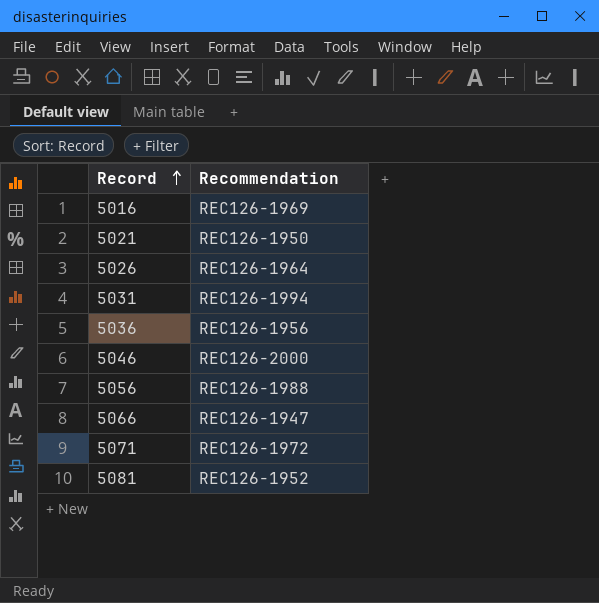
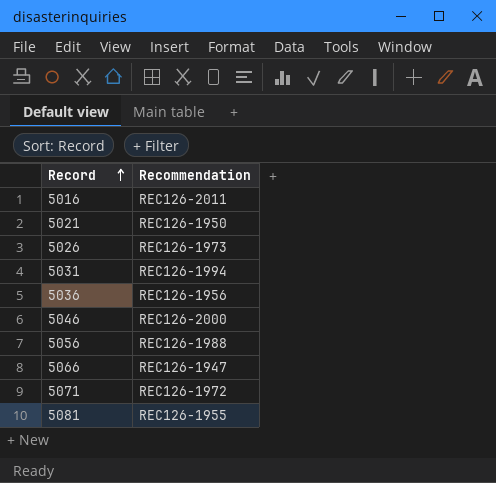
5016 | Recommendation: REC126-1969 -> REC126-2011
5026 | Recommendation: REC126-1964 -> REC126-1973
5081 | Recommendation: REC126-1952 -> REC126-1955

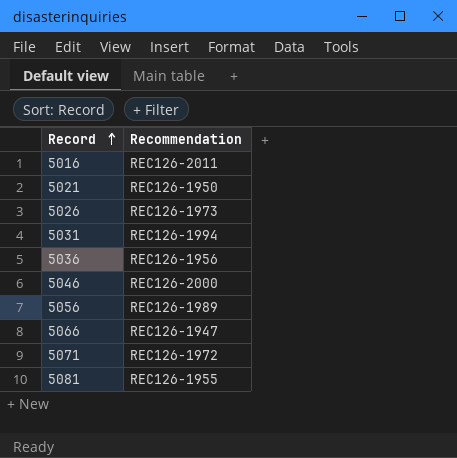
5056 | Recommendation: REC126-1988 -> REC126-1989

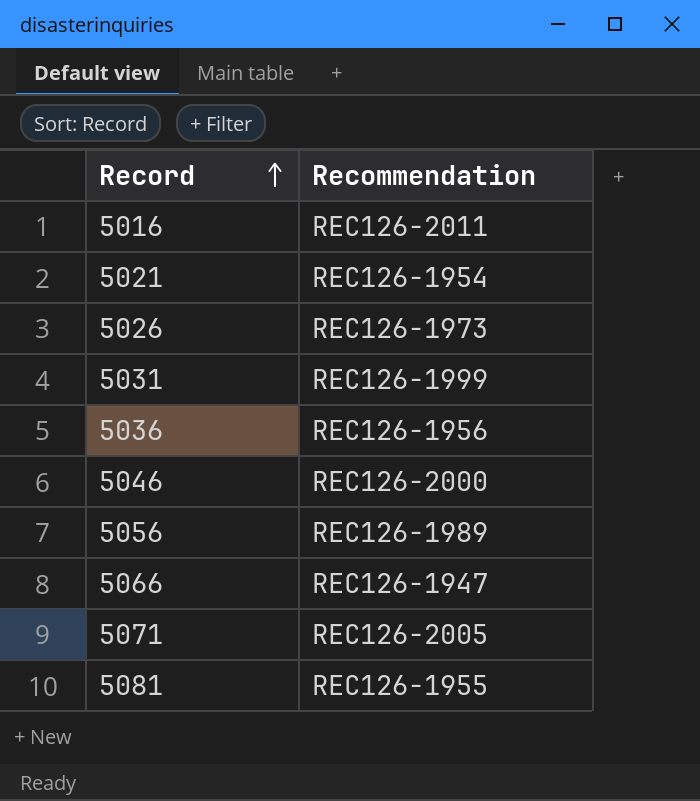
5021 | Recommendation: REC126-1950 -> REC126-1954
5031 | Recommendation: REC126-1994 -> REC126-1999
5071 | Recommendation: REC126-1972 -> REC126-2005

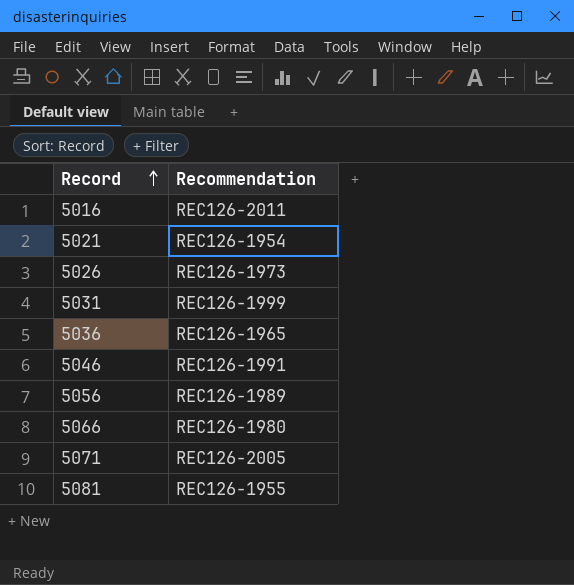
5036 | Recommendation: REC126-1956 -> REC126-1965
5046 | Recommendation: REC126-2000 -> REC126-1991
5066 | Recommendation: REC126-1947 -> REC126-1980

